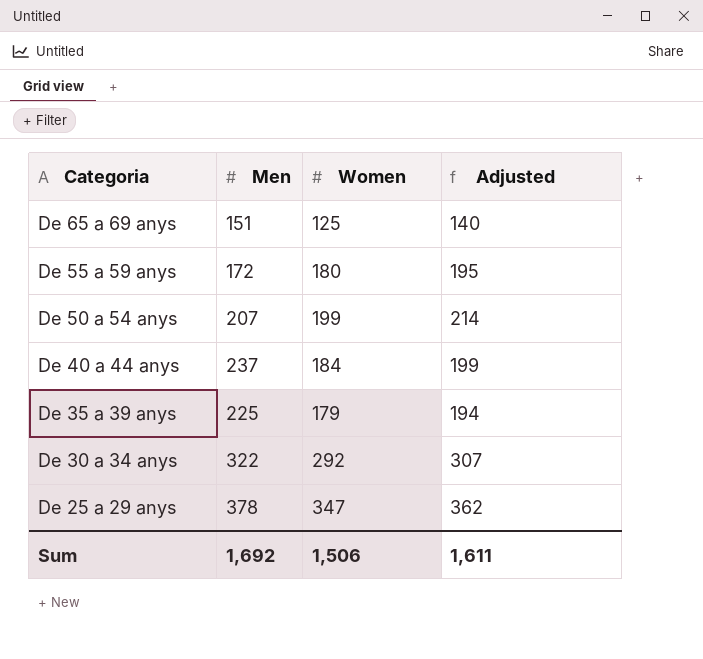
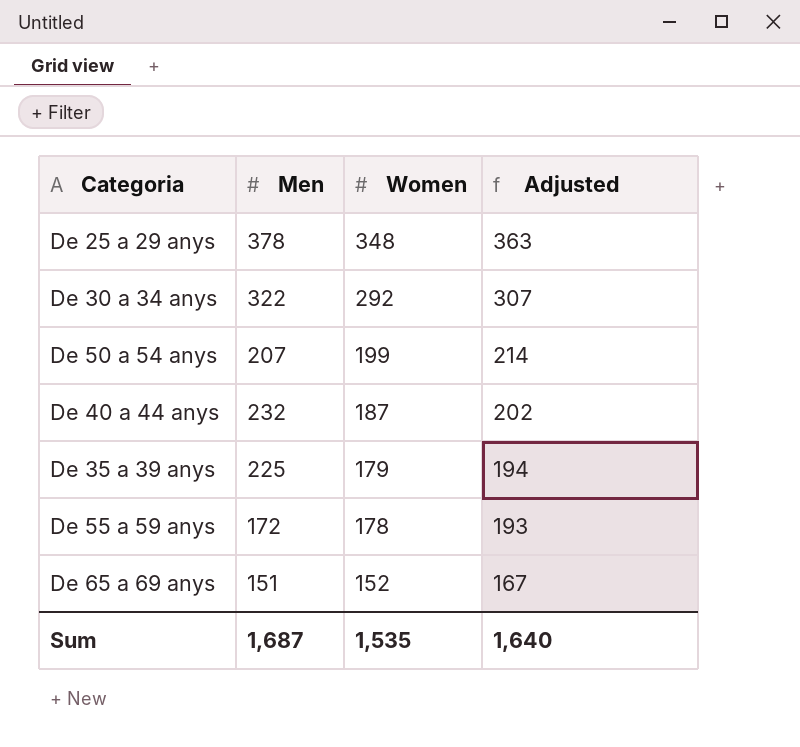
row order: Categoria descending -> Women descending
De 25 a 29 anys | Women: 347 -> 348
De 25 a 29 anys | Adjusted: 362 -> 363
De 40 a 44 anys | Men: 237 -> 232
De 40 a 44 anys | Women: 184 -> 187
De 40 a 44 anys | Adjusted: 199 -> 202
De 55 a 59 anys | Women: 180 -> 178
De 55 a 59 anys | Adjusted: 195 -> 193
De 65 a 69 anys | Women: 125 -> 152
De 65 a 69 anys | Adjusted: 140 -> 167
Sum | Men: 1,692 -> 1,687
Sum | Women: 1,506 -> 1,535
Sum | Adjusted: 1,611 -> 1,640

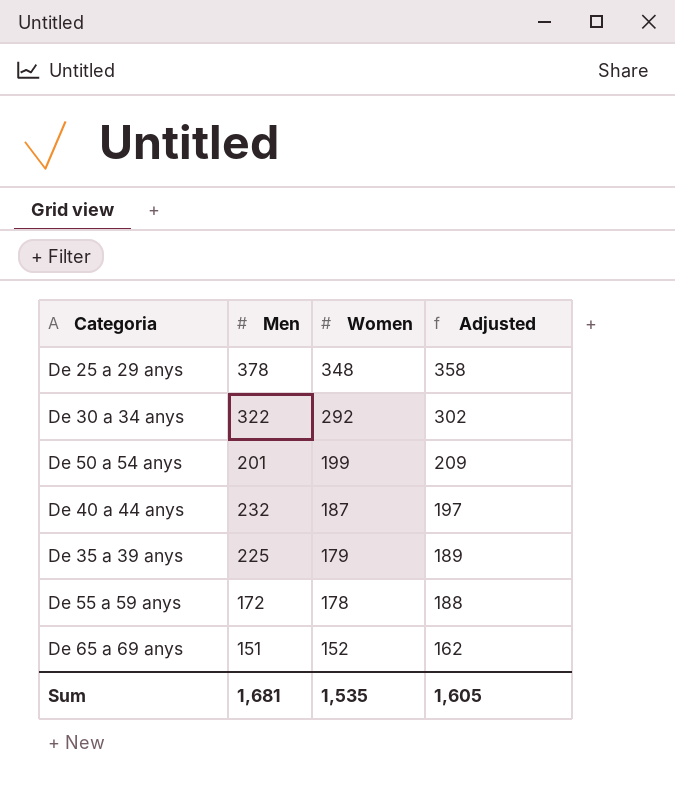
column Adjusted | formula: [Women] + 15 -> [Women] + 10
De 50 a 54 anys | Men: 207 -> 201
Sum | Men: 1,687 -> 1,681
Sum | Adjusted: 1,640 -> 1,605

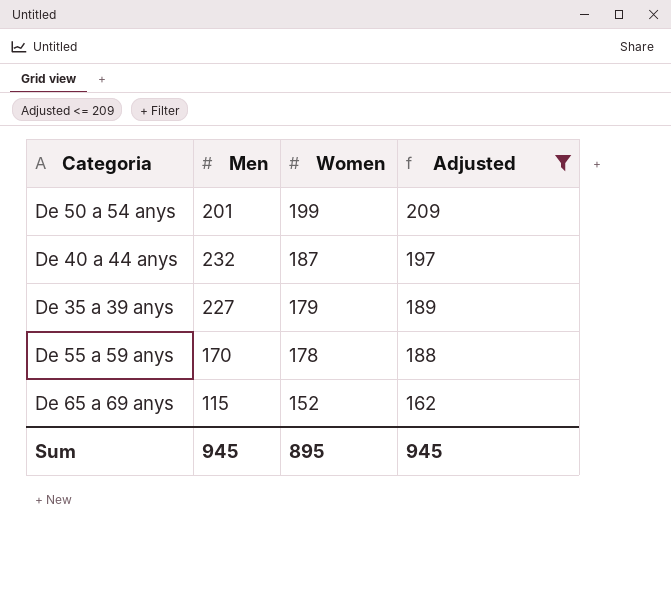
filter: none -> Adjusted <= 209
De 35 a 39 anys | Men: 225 -> 227
De 55 a 59 anys | Men: 172 -> 170
De 65 a 69 anys | Men: 151 -> 115
Sum | Men: 1,681 -> 945
Sum | Women: 1,535 -> 895
Sum | Adjusted: 1,605 -> 945

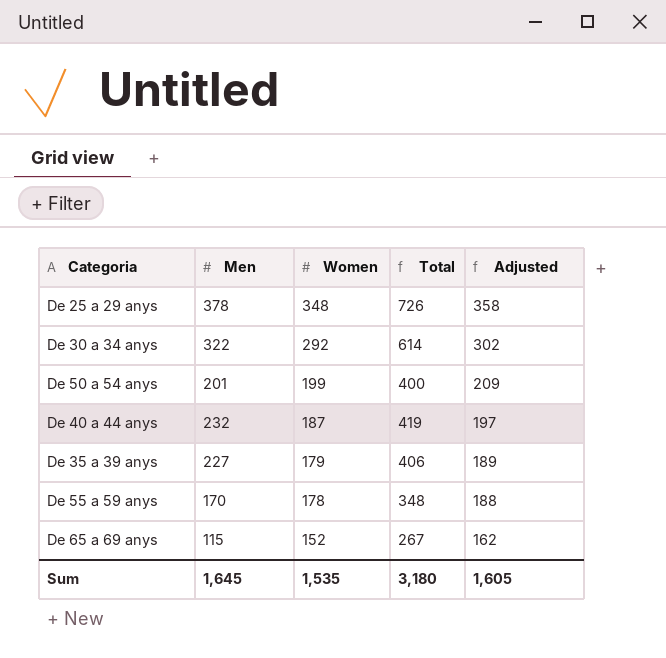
filter: Adjusted <= 209 -> none
column Total | formula: none -> [Men] + [Women]
Sum | Men: 945 -> 1,645
Sum | Women: 895 -> 1,535
Sum | Adjusted: 945 -> 1,605

